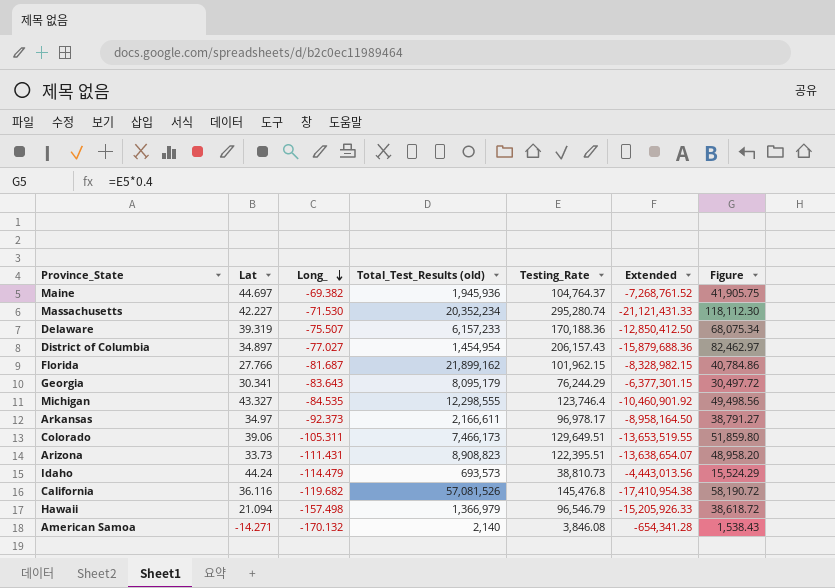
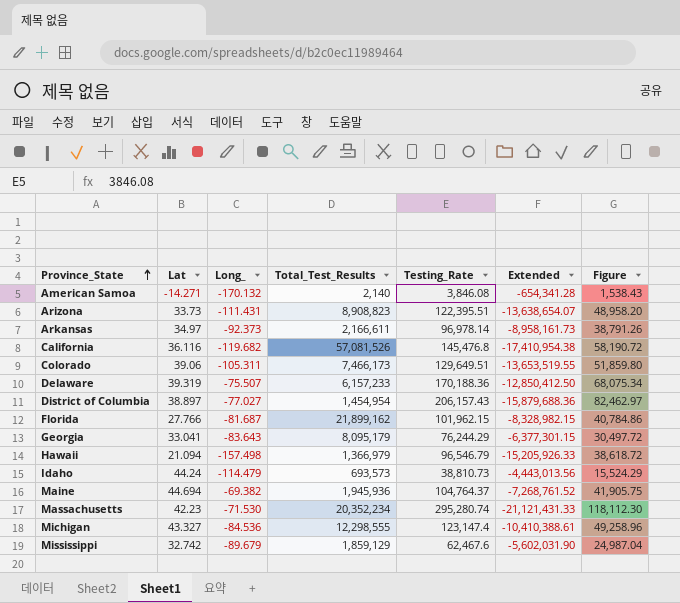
row order: Long_ descending -> Province_State ascending
column name: Total_Test_Results (old) -> Total_Test_Results
Arkansas | Testing_Rate: 96,978.17 -> 96,978.14
Arkansas | Extended: -8,958,164.50 -> -8,958,161.73
Arkansas | Figure: 38,791.27 -> 38,791.26
District of Columbia | Lat: 34.897 -> 38.897
Georgia | Lat: 30.341 -> 33.041
Maine | Lat: 44.697 -> 44.694
Massachusetts | Lat: 42.227 -> 42.23
Michigan | Long_: -84.535 -> -84.536
Michigan | Testing_Rate: 123,746.4 -> 123,147.4
Michigan | Extended: -10,460,901.92 -> -10,410,388.61
Michigan | Figure: 49,498.56 -> 49,258.96
row Mississippi: none -> 32.742 | -89.679 | 1,859,129 | 62,467.6 | -5,602,031.90 | 24,987.04

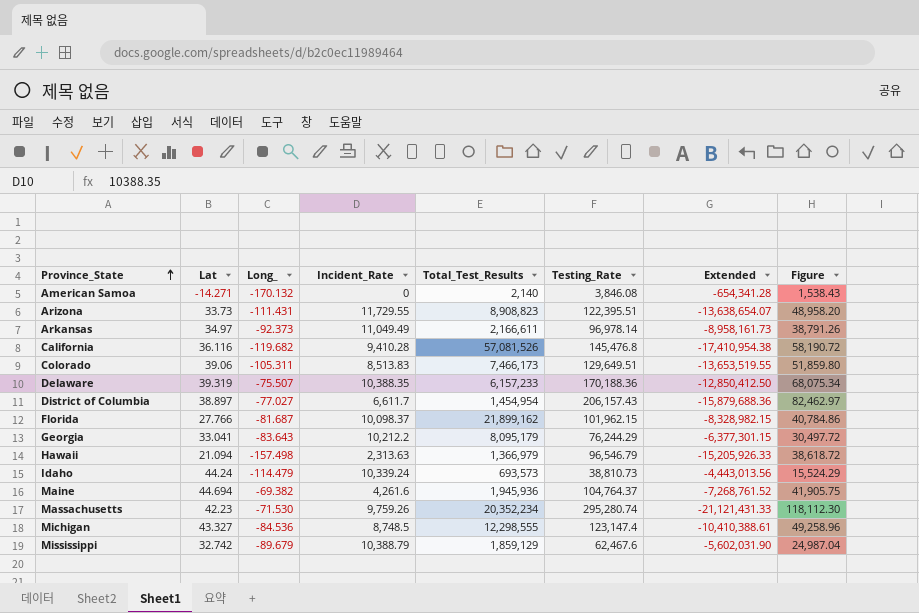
column Incident_Rate | position: none -> 4

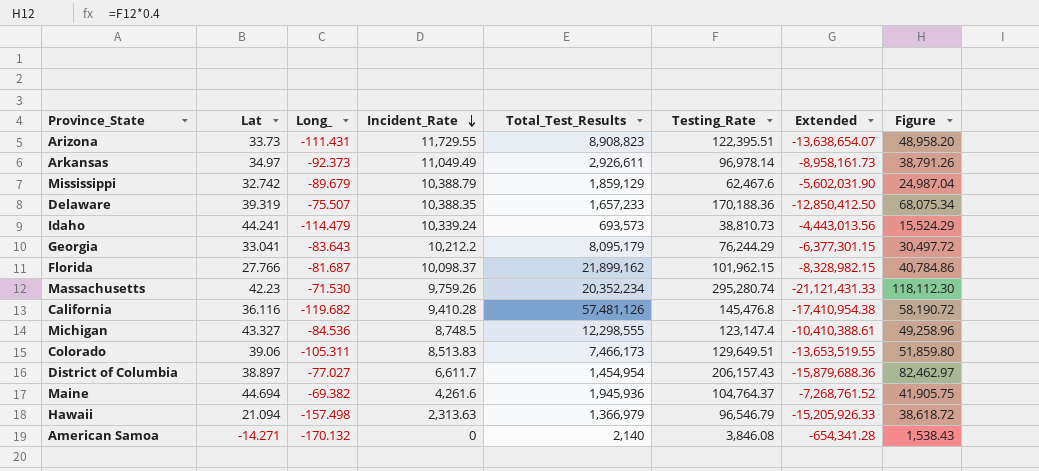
row order: Province_State ascending -> Incident_Rate descending
Arkansas | Total_Test_Results: 2,166,611 -> 2,926,611
Delaware | Total_Test_Results: 6,157,233 -> 1,657,233
Idaho | Lat: 44.24 -> 44.241
California | Total_Test_Results: 57,081,526 -> 57,481,126

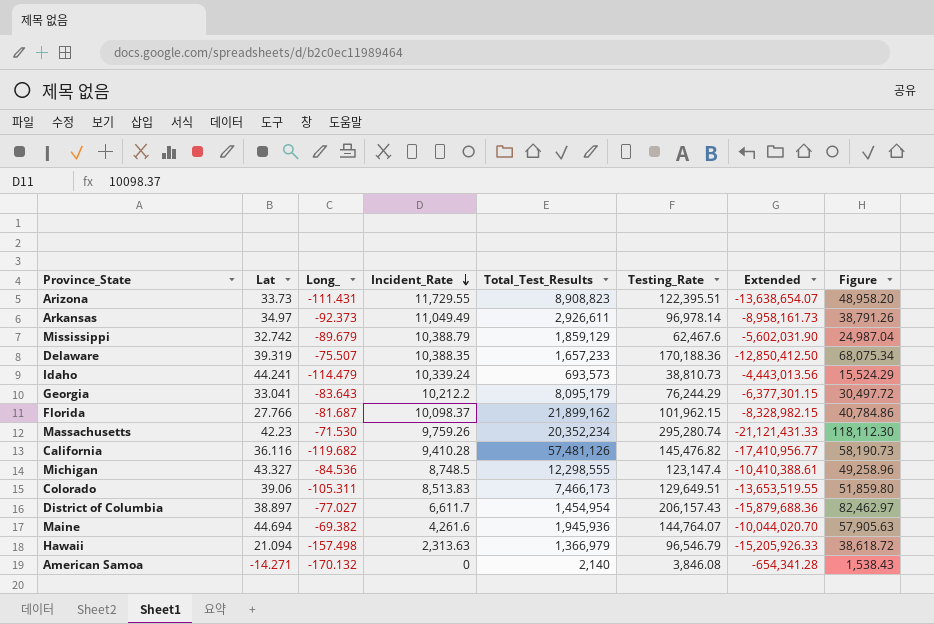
California | Testing_Rate: 145,476.8 -> 145,476.82
California | Extended: -17,410,954.38 -> -17,410,956.77
California | Figure: 58,190.72 -> 58,190.73
Maine | Testing_Rate: 104,764.37 -> 144,764.07
Maine | Extended: -7,268,761.52 -> -10,044,020.70
Maine | Figure: 41,905.75 -> 57,905.63

